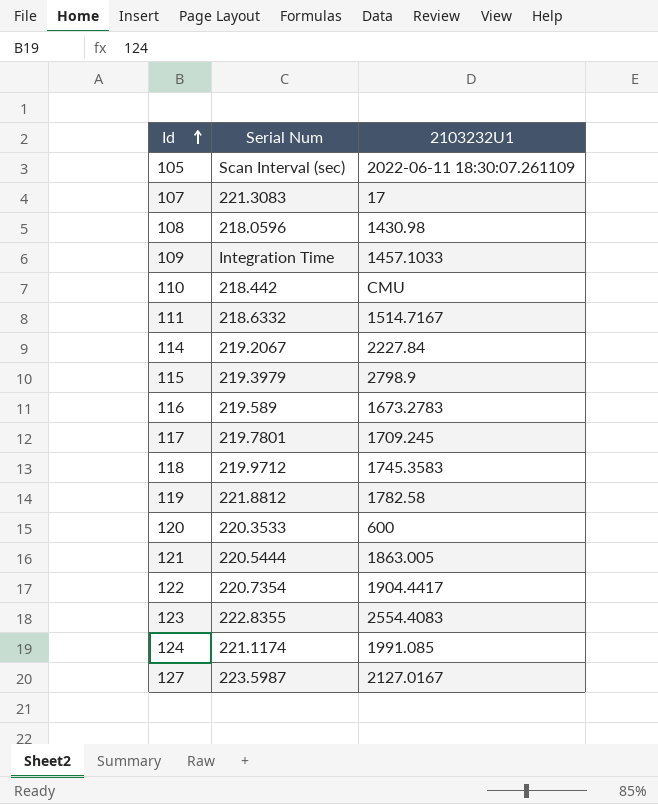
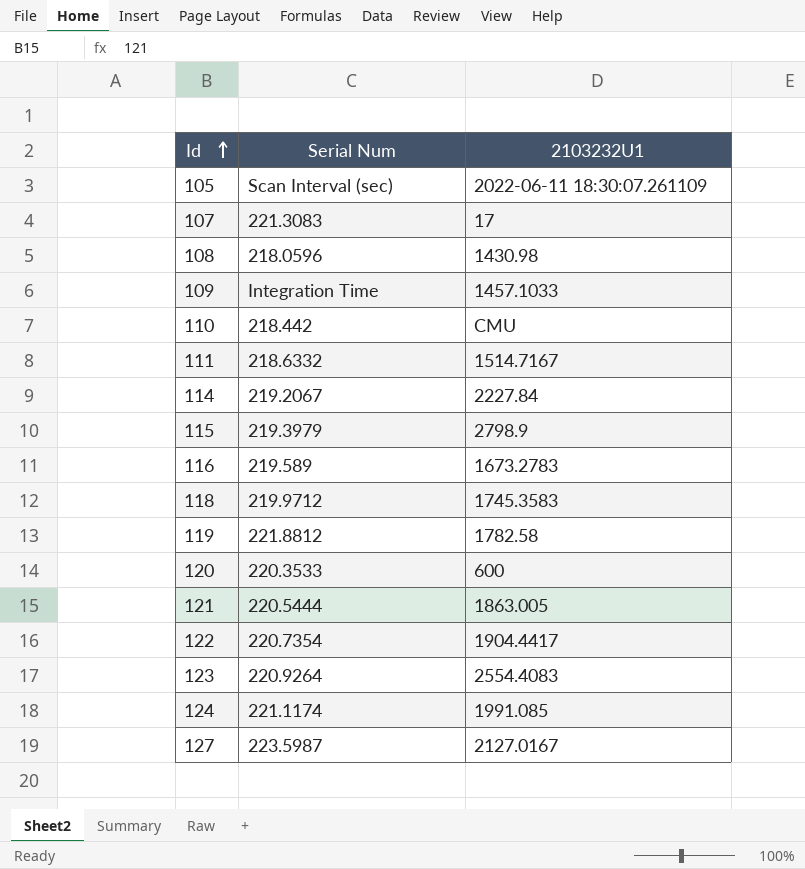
row 117: 219.7801 | 1709.245 -> none
123 | Serial Num: 222.8355 -> 220.9264

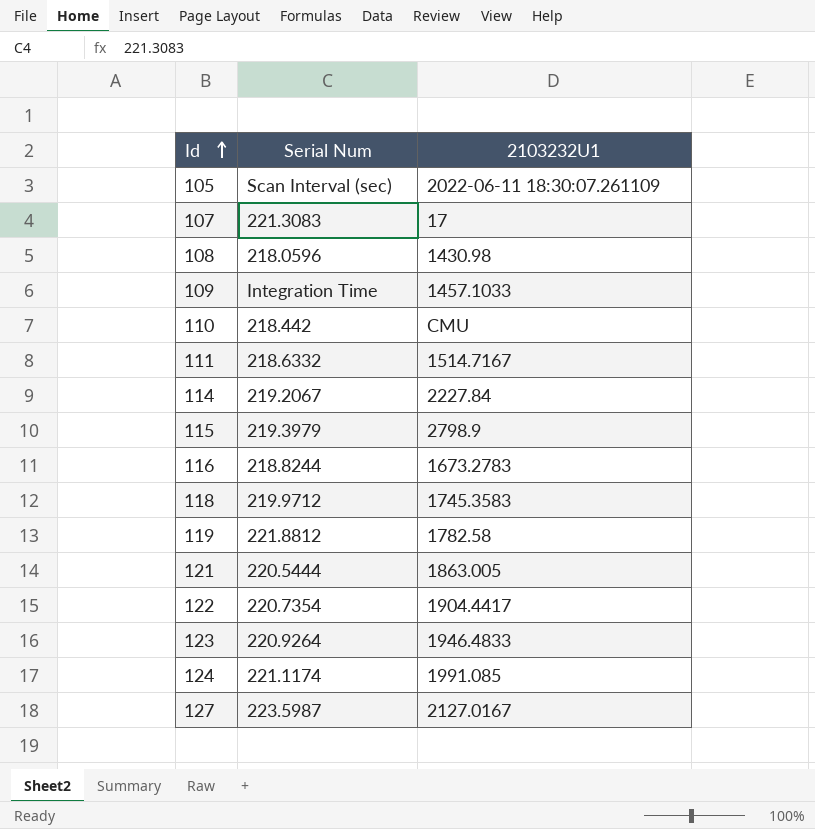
row 120: 220.3533 | 600 -> none
116 | Serial Num: 219.589 -> 218.8244
123 | 2103232U1: 2554.4083 -> 1946.4833

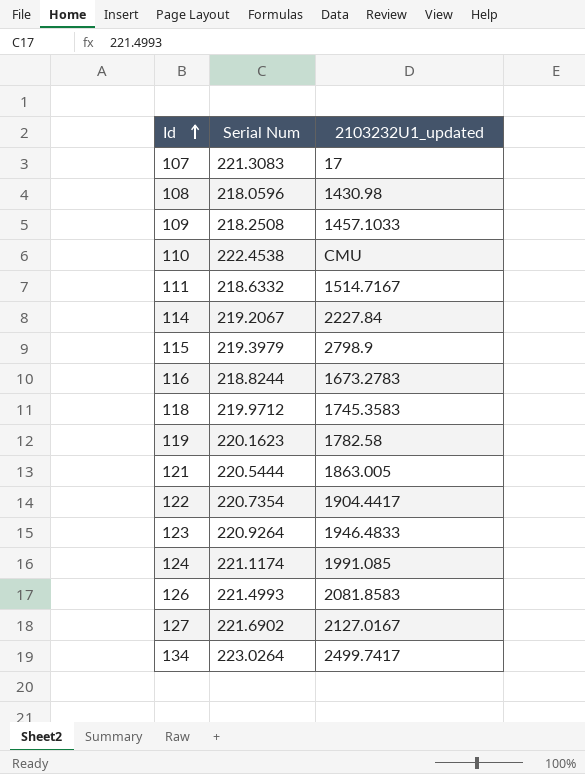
column name: 2103232U1 -> 2103232U1_updated
row 105: Scan Interval (sec) | 2022-06-11 18:30:07.261109 -> none
109 | Serial Num: Integration Time -> 218.2508
110 | Serial Num: 218.442 -> 222.4538
119 | Serial Num: 221.8812 -> 220.1623
row 126: none -> 221.4993 | 2081.8583
127 | Serial Num: 223.5987 -> 221.6902
row 134: none -> 223.0264 | 2499.7417

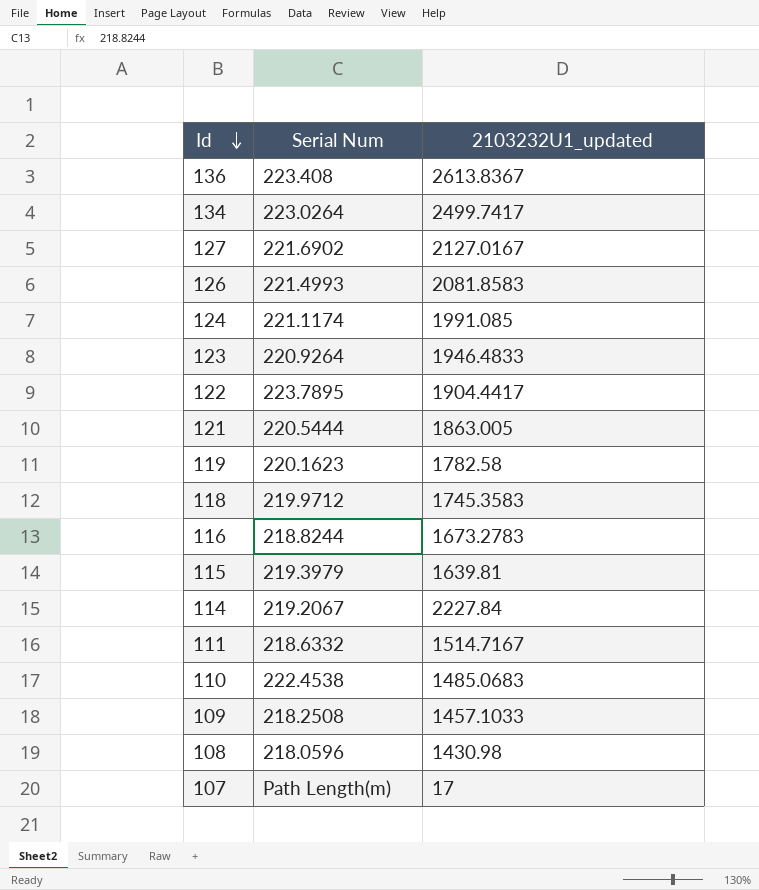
row order: Id ascending -> Id descending
row 136: none -> 223.408 | 2613.8367
122 | Serial Num: 220.7354 -> 223.7895
115 | 2103232U1_updated: 2798.9 -> 1639.81
110 | 2103232U1_updated: CMU -> 1485.0683
107 | Serial Num: 221.3083 -> Path Length(m)

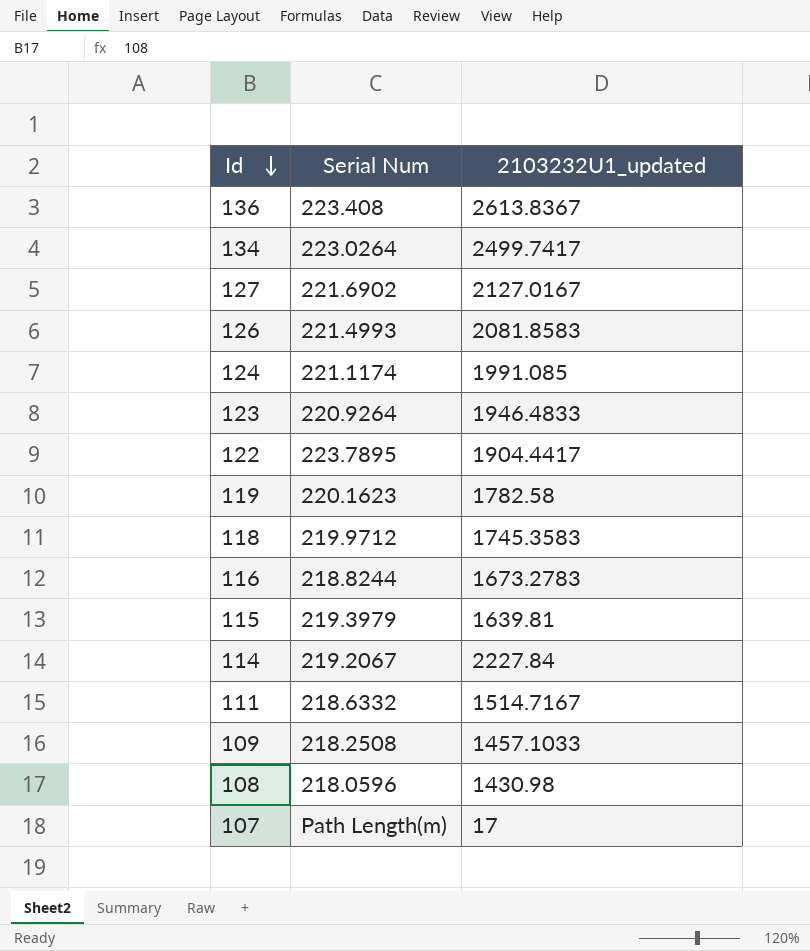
row 121: 220.5444 | 1863.005 -> none
row 110: 222.4538 | 1485.0683 -> none

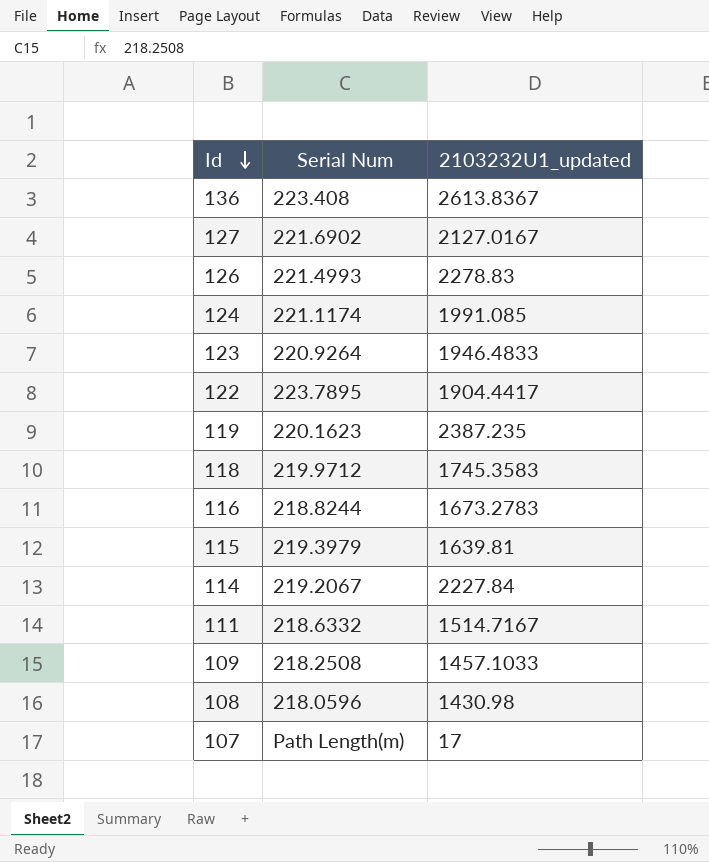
row 134: 223.0264 | 2499.7417 -> none
126 | 2103232U1_updated: 2081.8583 -> 2278.83
119 | 2103232U1_updated: 1782.58 -> 2387.235

